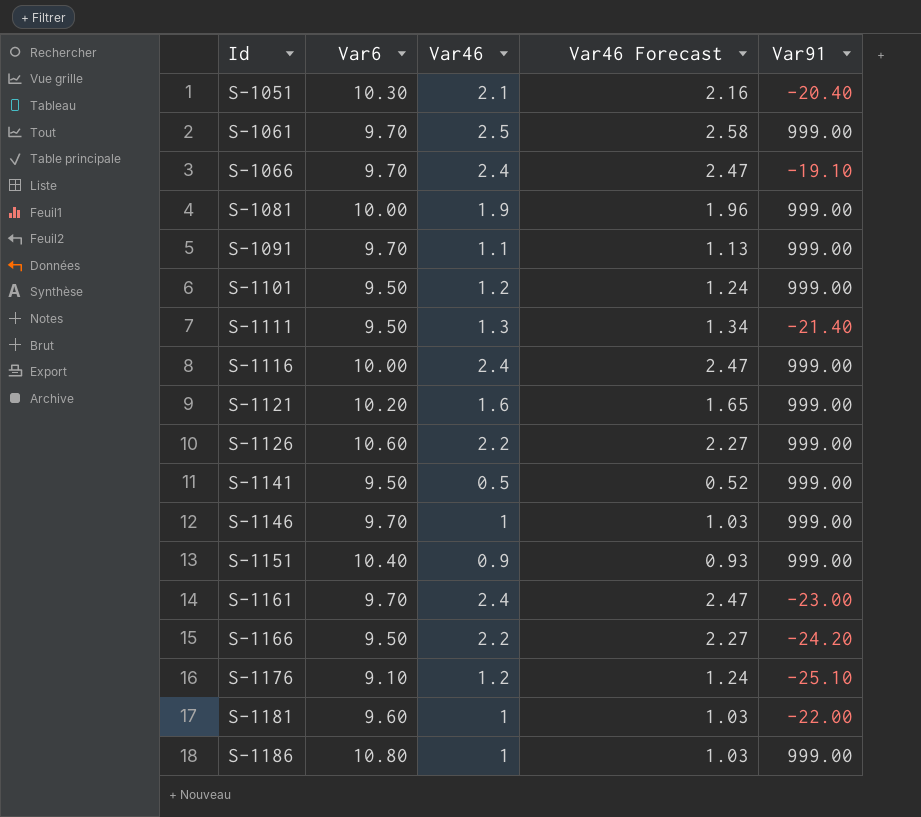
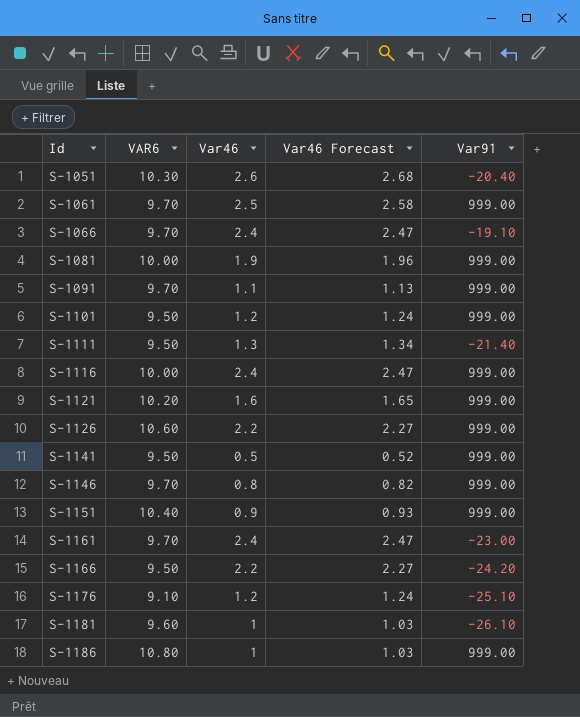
column name: Var6 -> VAR6
S-1051 | Var46: 2.1 -> 2.6
S-1051 | Var46 Forecast: 2.16 -> 2.68
S-1146 | Var46: 1 -> 0.8
S-1146 | Var46 Forecast: 1.03 -> 0.82
S-1181 | Var91: -22.00 -> -26.10

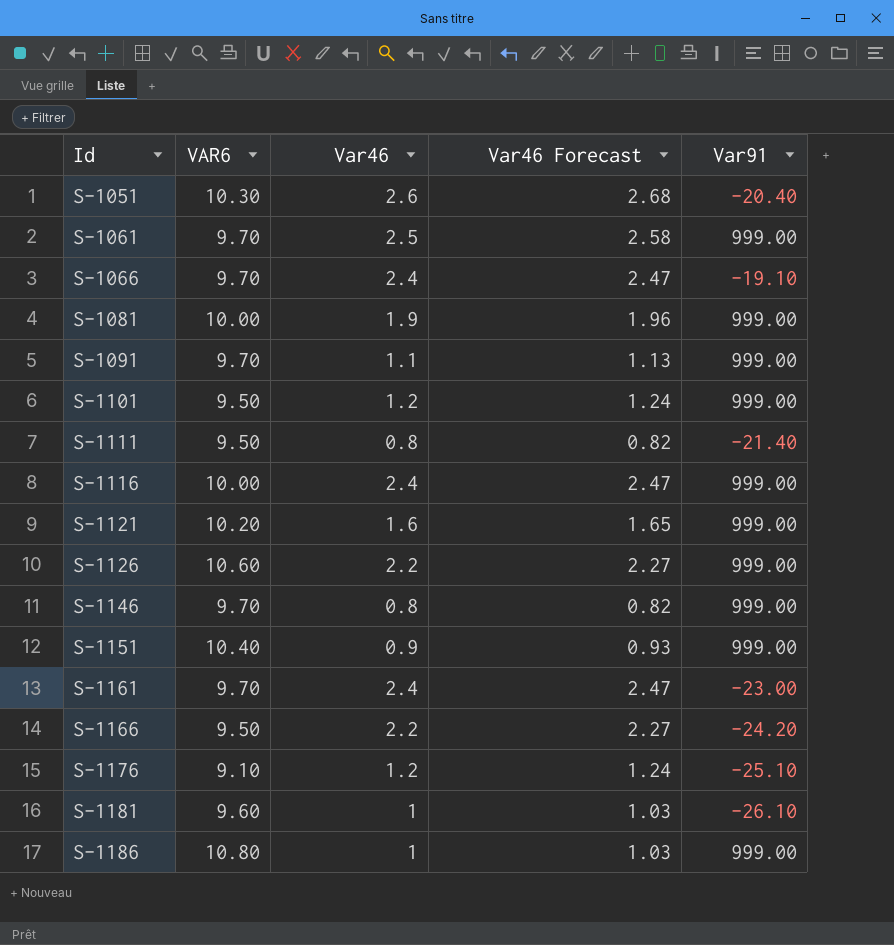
row S-1141: 9.50 | 0.5 | 0.52 | 999.00 -> none
S-1111 | Var46: 1.3 -> 0.8
S-1111 | Var46 Forecast: 1.34 -> 0.82

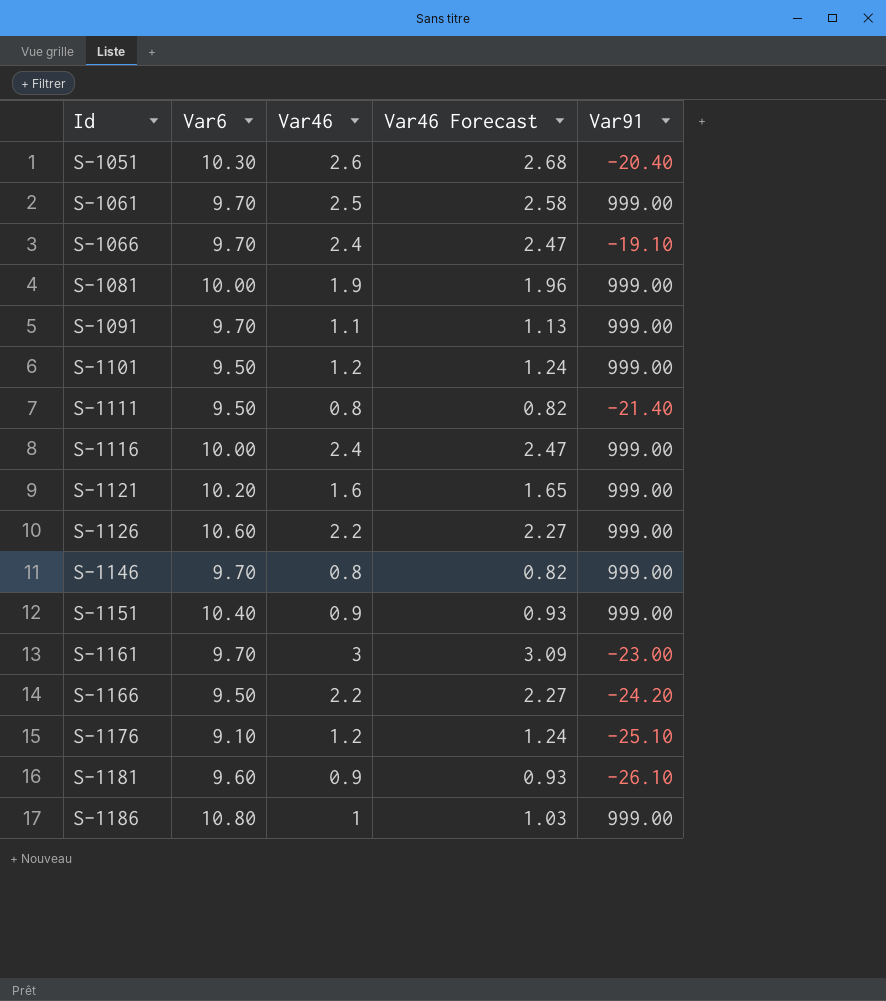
column name: VAR6 -> Var6
S-1161 | Var46: 2.4 -> 3
S-1161 | Var46 Forecast: 2.47 -> 3.09
S-1181 | Var46: 1 -> 0.9
S-1181 | Var46 Forecast: 1.03 -> 0.93

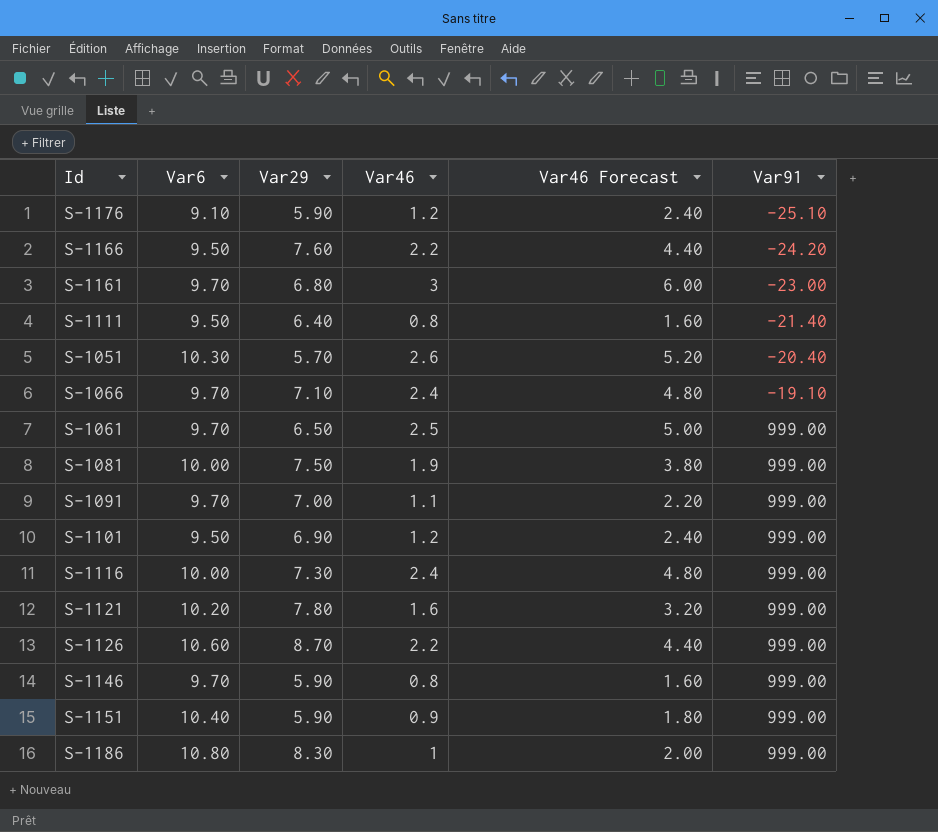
row order: Id ascending -> Var91 ascending
column Var29 | position: none -> 3
column Var46 Forecast | formula: [Var46] * 1.03 -> [Var46] * 2
row S-1181: 9.60 | 0.9 | 0.93 | -26.10 -> none

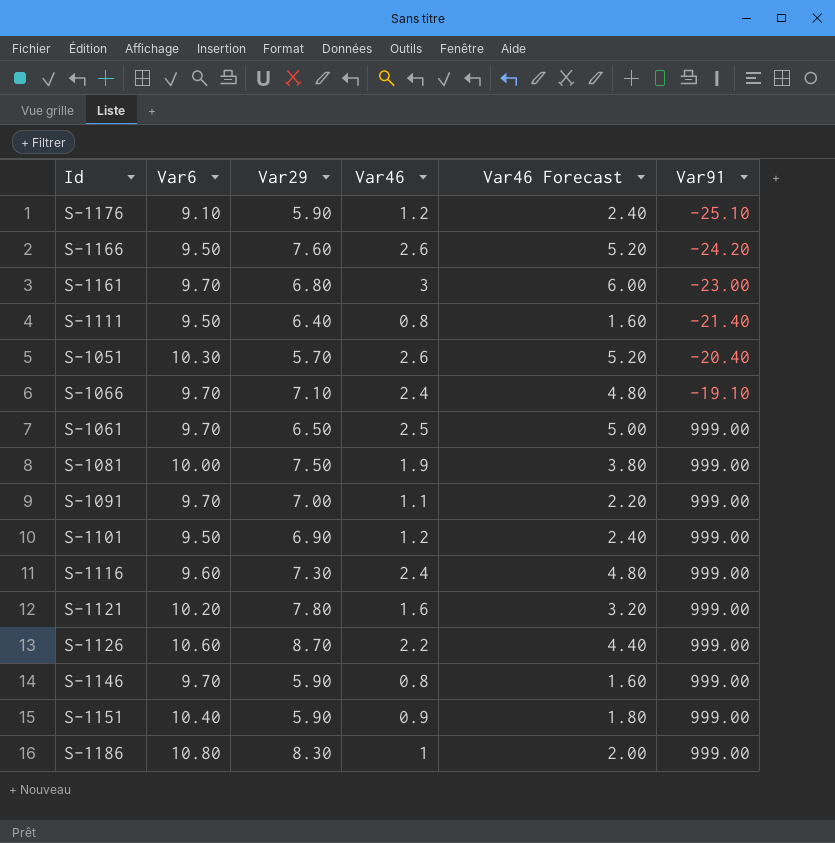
S-1166 | Var46: 2.2 -> 2.6
S-1166 | Var46 Forecast: 4.40 -> 5.20
S-1116 | Var6: 10.00 -> 9.60

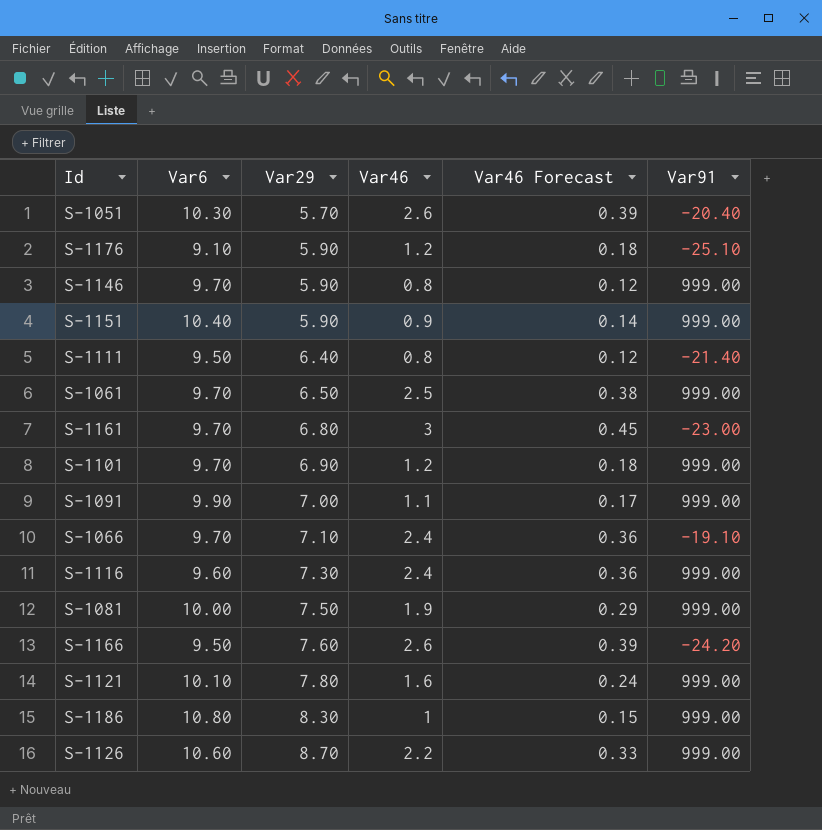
row order: Var91 ascending -> Var29 ascending
column Var46 Forecast | formula: [Var46] * 2 -> [Var46] * 0.15
S-1101 | Var6: 9.50 -> 9.70
S-1091 | Var6: 9.70 -> 9.90
S-1121 | Var6: 10.20 -> 10.10

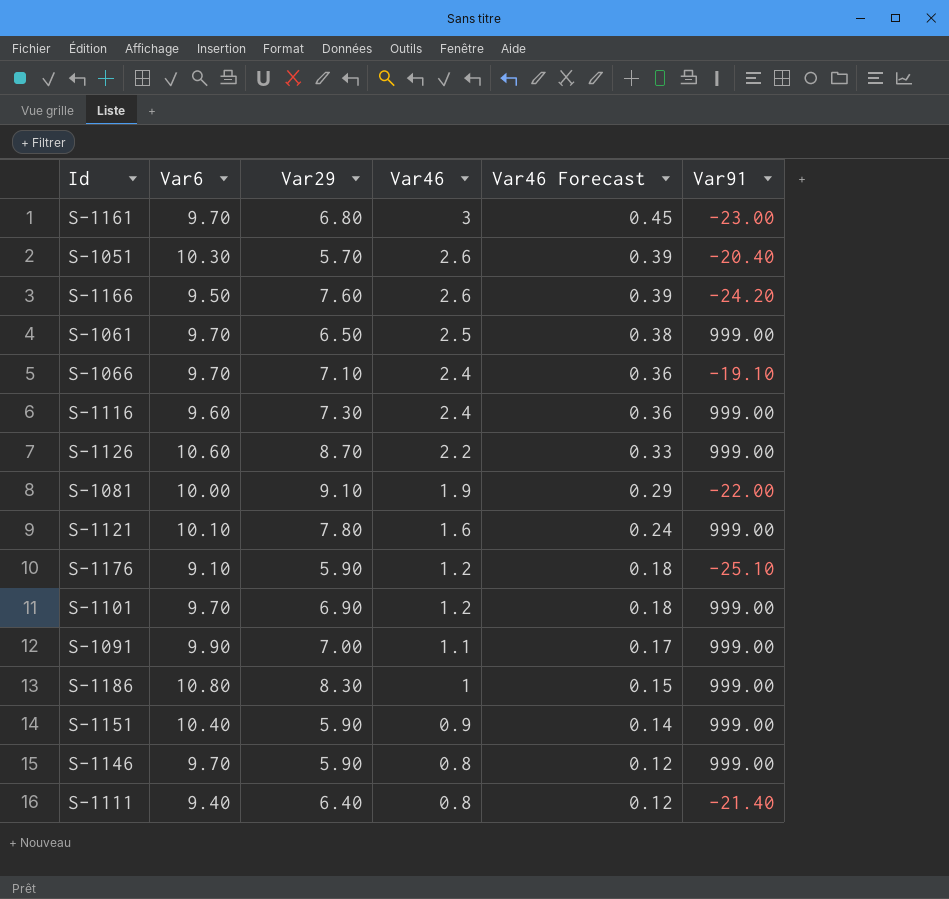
row order: Var29 ascending -> Var46 descending
S-1081 | Var29: 7.50 -> 9.10
S-1081 | Var91: 999.00 -> -22.00
S-1111 | Var6: 9.50 -> 9.40

